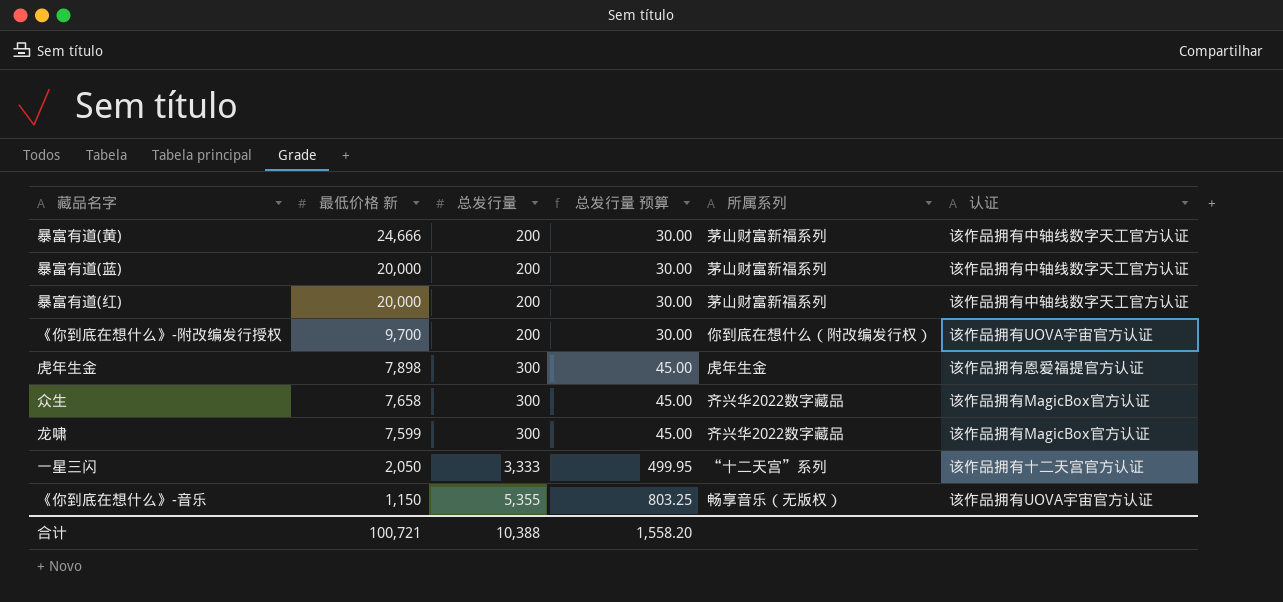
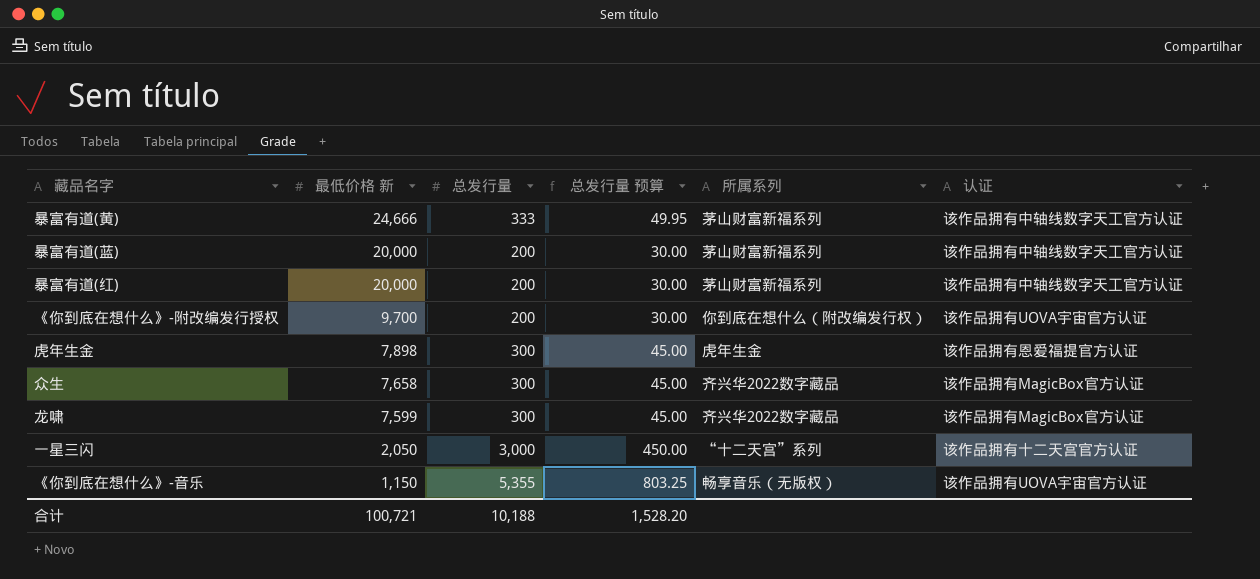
暴富有道(黄) | 总发行量: 200 -> 333
暴富有道(黄) | 总发行量 预算: 30.00 -> 49.95
一星三闪 | 总发行量: 3,333 -> 3,000
一星三闪 | 总发行量 预算: 499.95 -> 450.00
合计 | 总发行量: 10,388 -> 10,188
合计 | 总发行量 预算: 1,558.20 -> 1,528.20

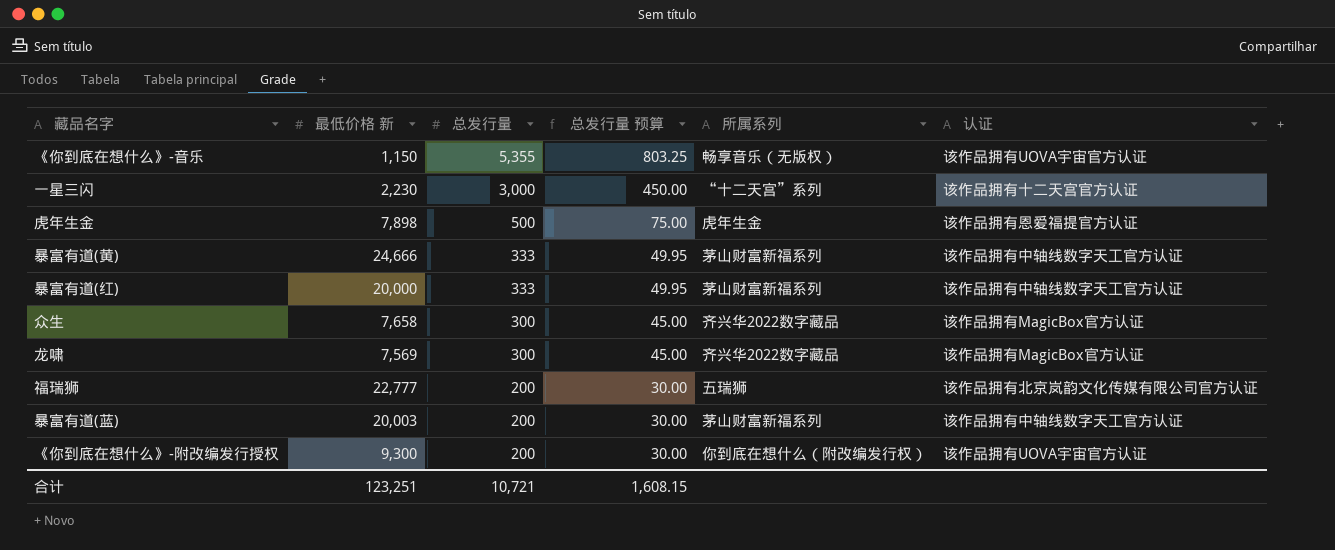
row order: 最低价格 新 descending -> 总发行量 descending
一星三闪 | 最低价格 新: 2,050 -> 2,230
虎年生金 | 总发行量: 300 -> 500
虎年生金 | 总发行量 预算: 45.00 -> 75.00
暴富有道(红) | 总发行量: 200 -> 333
暴富有道(红) | 总发行量 预算: 30.00 -> 49.95
龙啸 | 最低价格 新: 7,599 -> 7,569
row 福瑞狮: none -> 22,777 | 200 | 30.00 | 五瑞狮 | 该作品拥有北京岚韵文化传媒有限公司官方认证
暴富有道(蓝) | 最低价格 新: 20,000 -> 20,003
《你到底在想什么》-附改编发行授权 | 最低价格 新: 9,700 -> 9,300
合计 | 最低价格 新: 100,721 -> 123,251
合计 | 总发行量: 10,188 -> 10,721
合计 | 总发行量 预算: 1,528.20 -> 1,608.15

